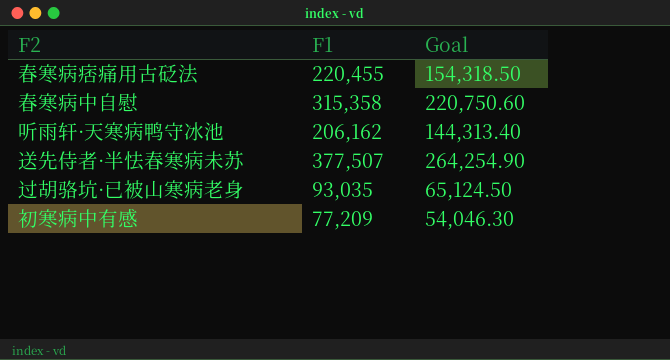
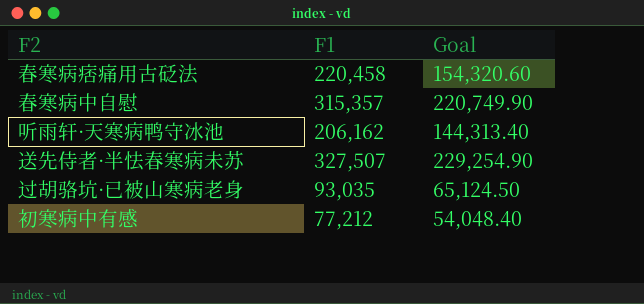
春寒病痞痛用古砭法 | F1: 220,455 -> 220,458
春寒病痞痛用古砭法 | Goal: 154,318.50 -> 154,320.60
春寒病中自慰 | F1: 315,358 -> 315,357
春寒病中自慰 | Goal: 220,750.60 -> 220,749.90
送先侍者·半怯春寒病未苏 | F1: 377,507 -> 327,507
送先侍者·半怯春寒病未苏 | Goal: 264,254.90 -> 229,254.90
初寒病中有感 | F1: 77,209 -> 77,212
初寒病中有感 | Goal: 54,046.30 -> 54,048.40

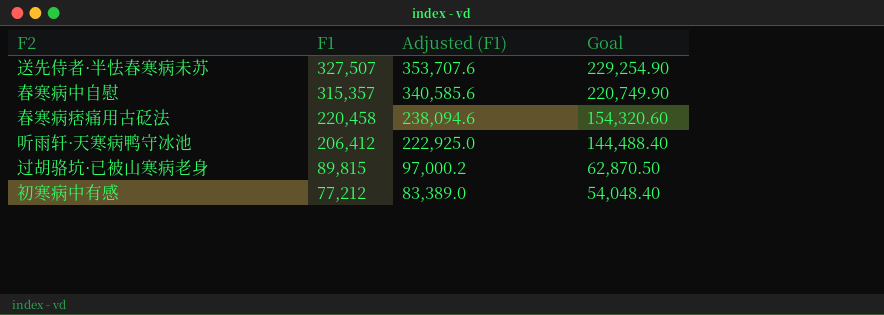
row order: none -> F1 descending
column Adjusted (F1) | formula: none -> [F1] * 1.08
听雨轩·天寒病鸭守冰池 | F1: 206,162 -> 206,412
听雨轩·天寒病鸭守冰池 | Goal: 144,313.40 -> 144,488.40
过胡骆坑·已被山寒病老身 | F1: 93,035 -> 89,815
过胡骆坑·已被山寒病老身 | Goal: 65,124.50 -> 62,870.50

